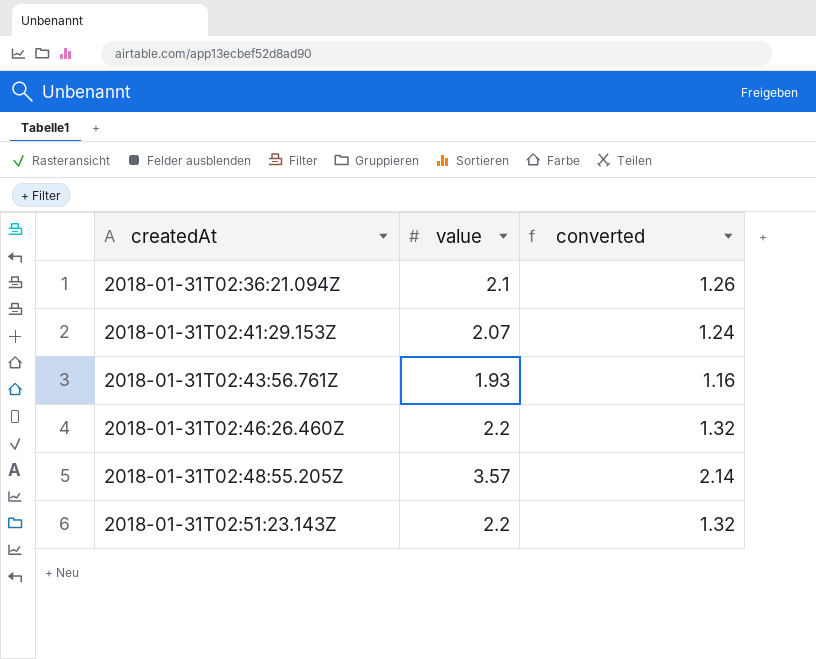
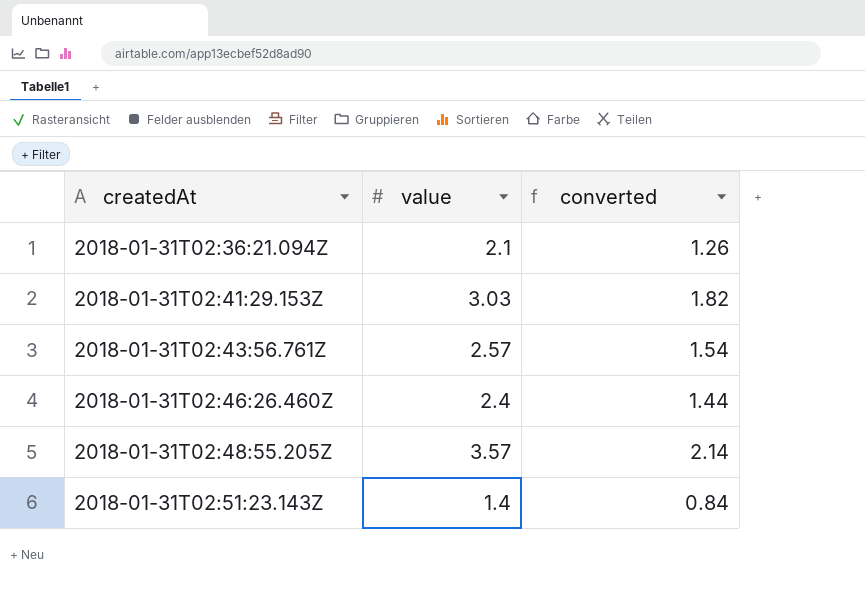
2018-01-31T02:41:29.153Z | value: 2.07 -> 3.03
2018-01-31T02:41:29.153Z | converted: 1.24 -> 1.82
2018-01-31T02:43:56.761Z | value: 1.93 -> 2.57
2018-01-31T02:43:56.761Z | converted: 1.16 -> 1.54
2018-01-31T02:46:26.460Z | value: 2.2 -> 2.4
2018-01-31T02:46:26.460Z | converted: 1.32 -> 1.44
2018-01-31T02:51:23.143Z | value: 2.2 -> 1.4
2018-01-31T02:51:23.143Z | converted: 1.32 -> 0.84

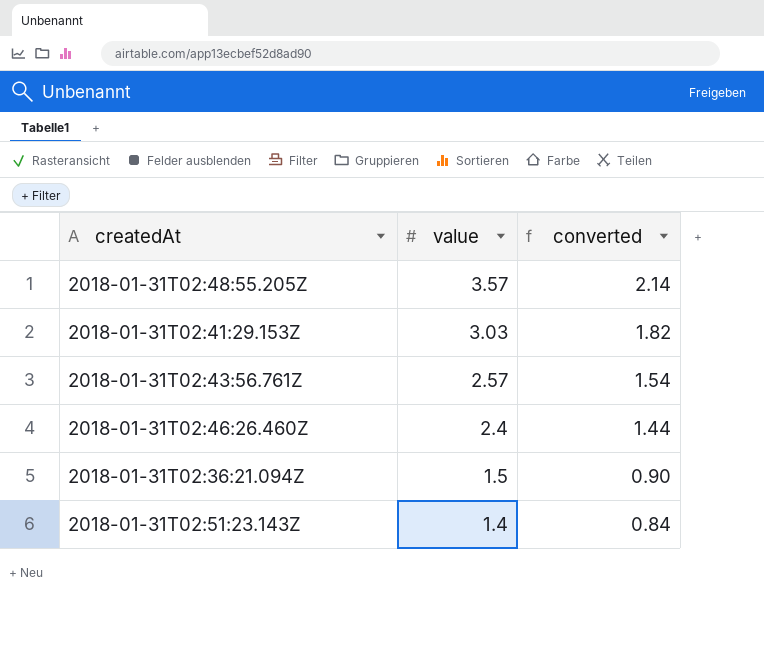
row order: createdAt ascending -> value descending
2018-01-31T02:36:21.094Z | value: 2.1 -> 1.5
2018-01-31T02:36:21.094Z | converted: 1.26 -> 0.90

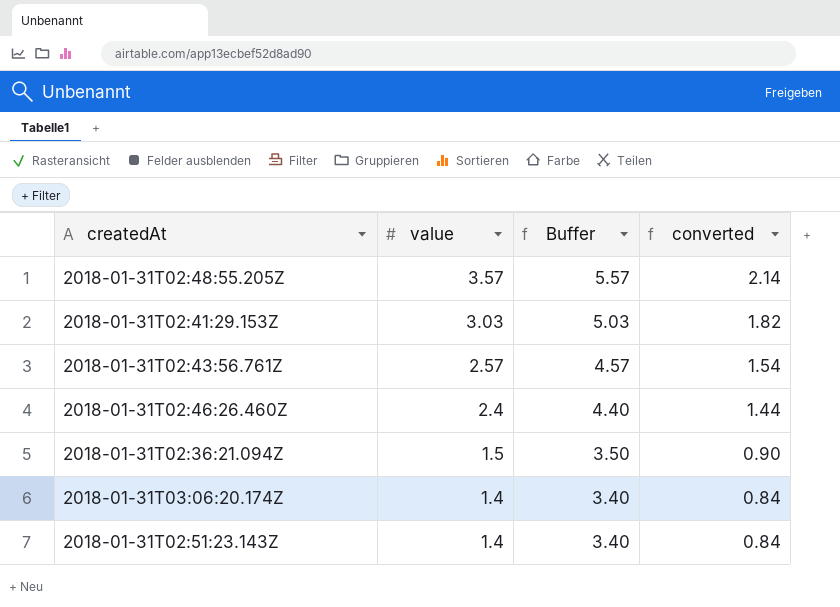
column Buffer | formula: none -> [value] + 2
row 2018-01-31T03:06:20.174Z: none -> 1.4 | 3.40 | 0.84

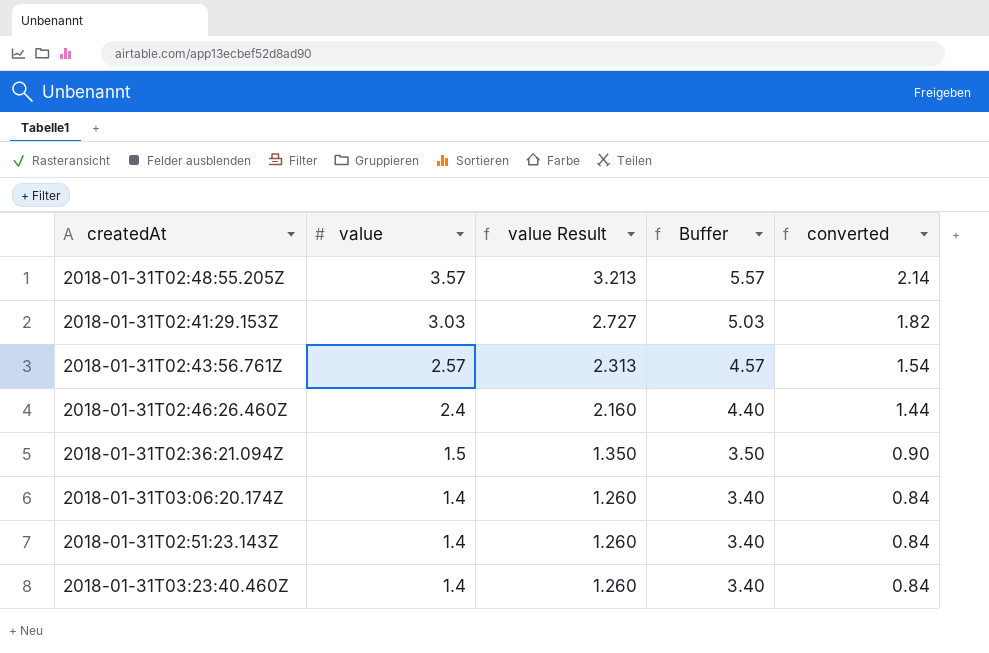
column value Result | formula: none -> [value] * 0.9
row 2018-01-31T03:23:40.460Z: none -> 1.4 | 1.260 | 3.40 | 0.84

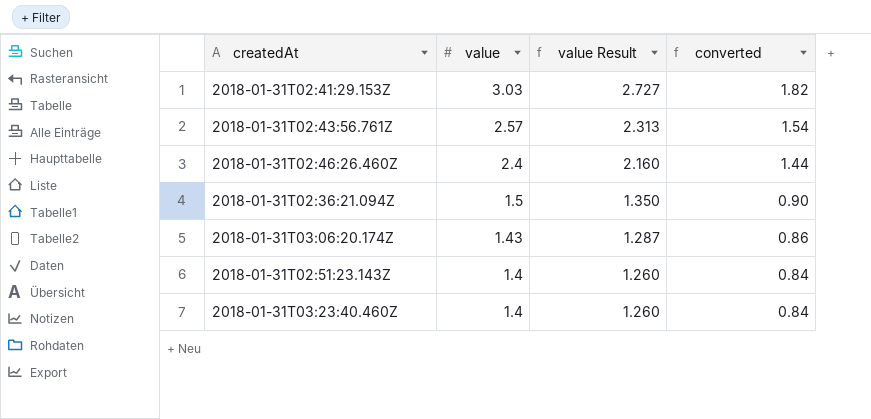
column Buffer | formula: [value] + 2 -> none
row 2018-01-31T02:48:55.205Z: 3.57 | 3.213 | 5.57 | 2.14 -> none
2018-01-31T03:06:20.174Z | value: 1.4 -> 1.43
2018-01-31T03:06:20.174Z | value Result: 1.260 -> 1.287
2018-01-31T03:06:20.174Z | converted: 0.84 -> 0.86

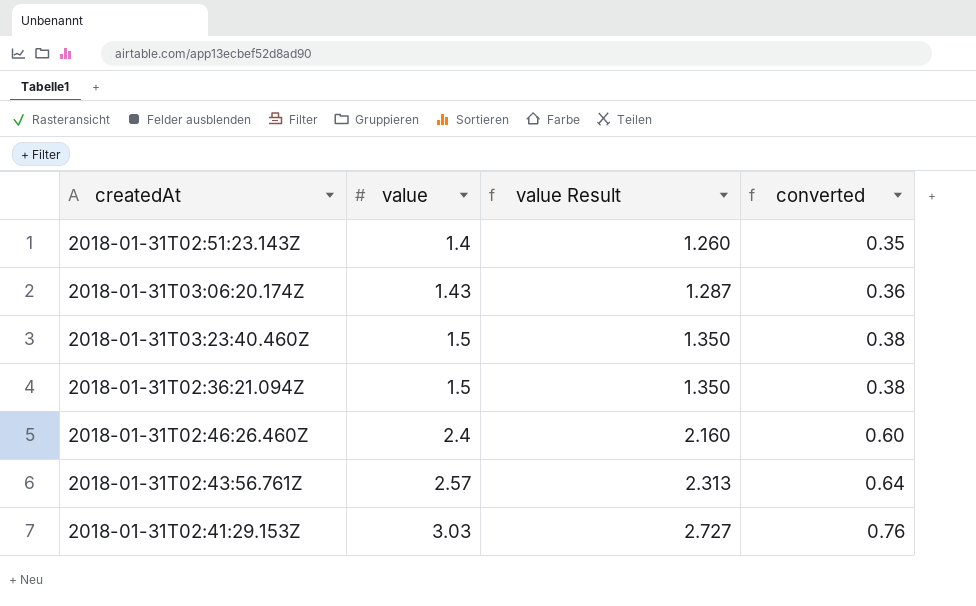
row order: value descending -> value ascending
column converted | formula: [value] * 0.6 -> [value] * 0.25
2018-01-31T03:23:40.460Z | value: 1.4 -> 1.5
2018-01-31T03:23:40.460Z | value Result: 1.260 -> 1.350

